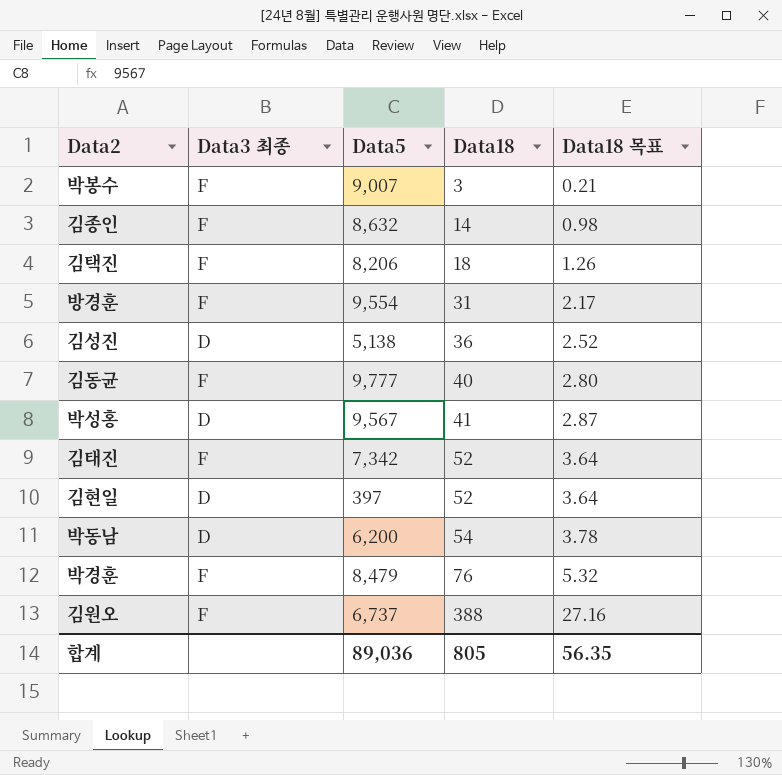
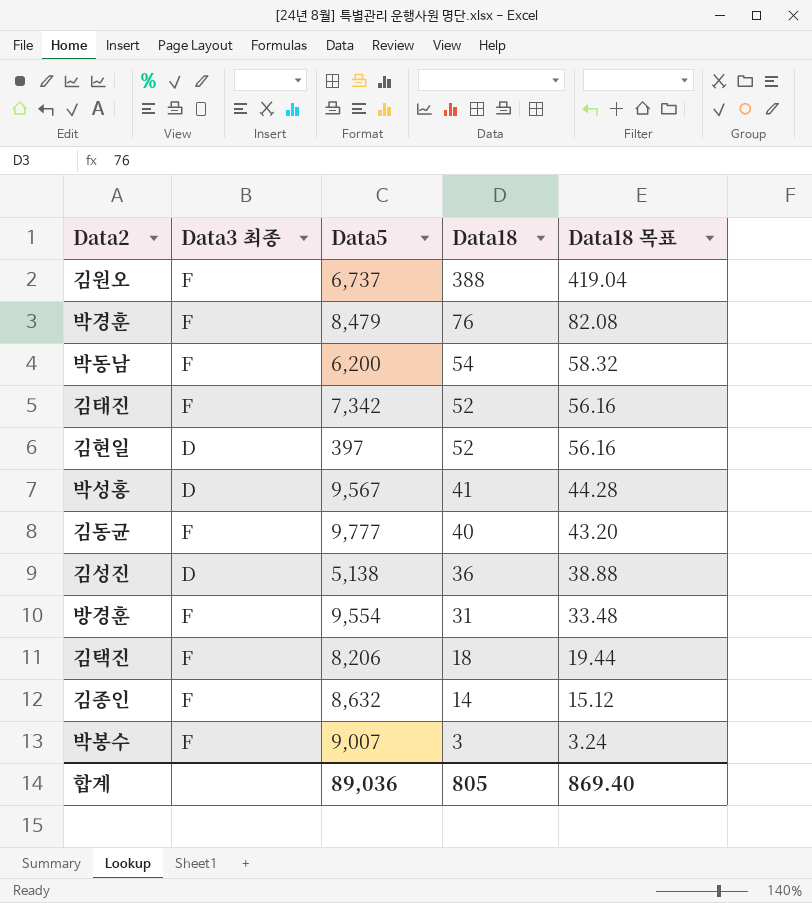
row order: Data18 ascending -> Data18 descending
column Data18 목표 | formula: [Data18] * 0.07 -> [Data18] * 1.08
박동남 | Data3 최종: D -> F
합계 | Data18 목표: 56.35 -> 869.40

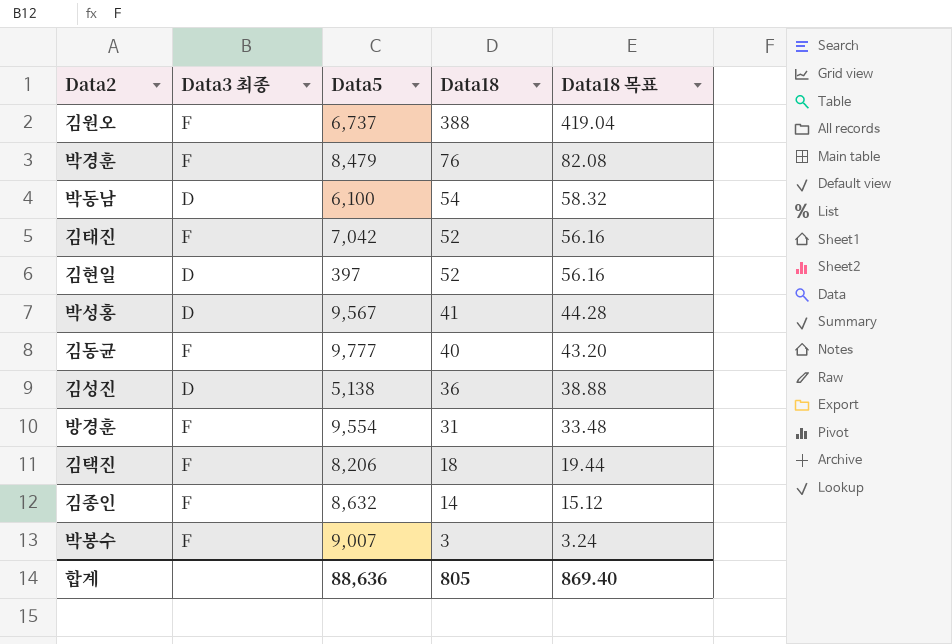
박동남 | Data3 최종: F -> D
박동남 | Data5: 6,200 -> 6,100
김태진 | Data5: 7,342 -> 7,042
합계 | Data5: 89,036 -> 88,636

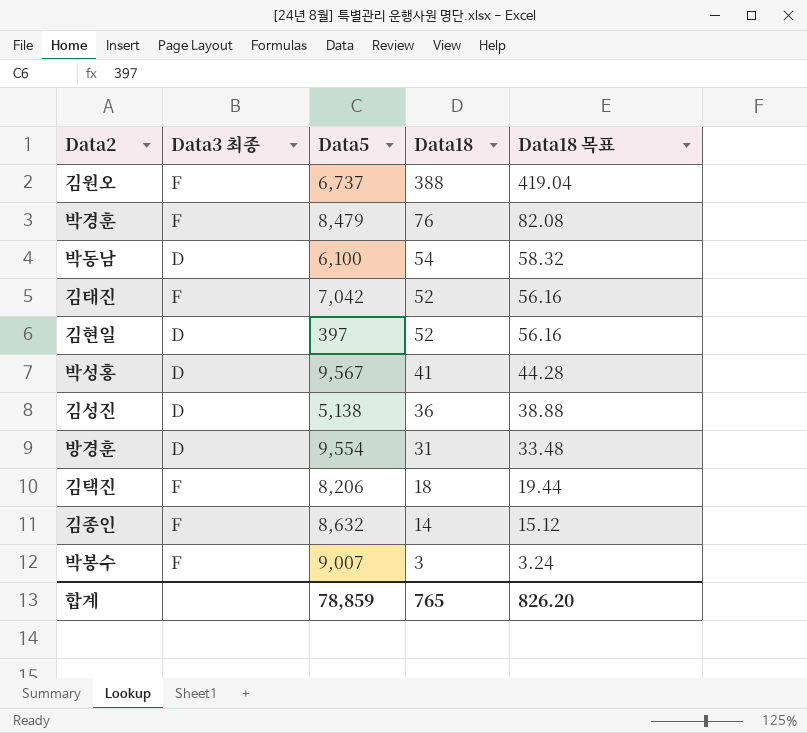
row 김동균: F | 9,777 | 40 | 43.20 -> none
방경훈 | Data3 최종: F -> D
합계 | Data5: 88,636 -> 78,859
합계 | Data18: 805 -> 765
합계 | Data18 목표: 869.40 -> 826.20

